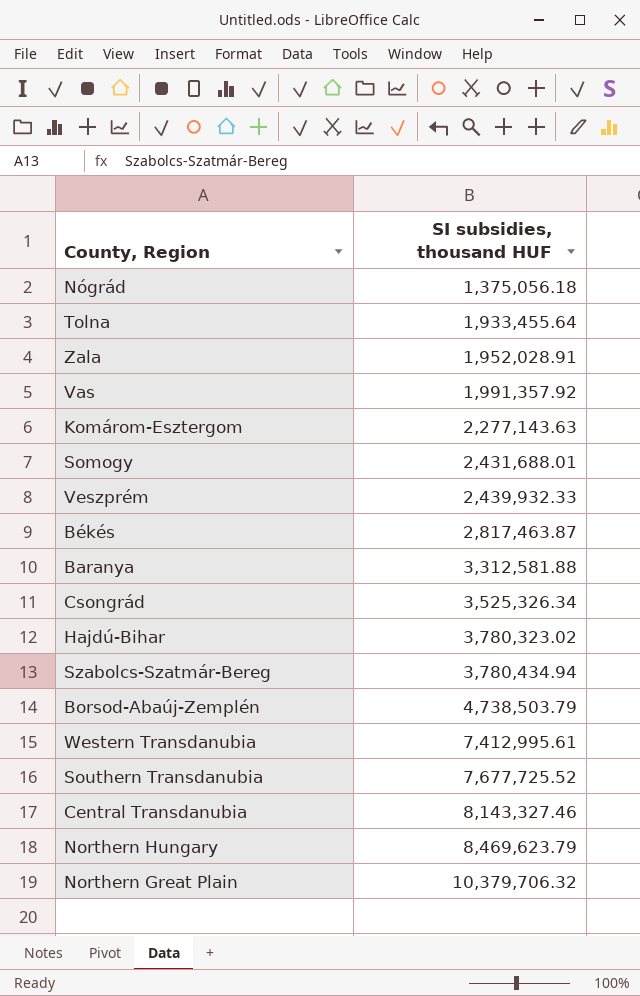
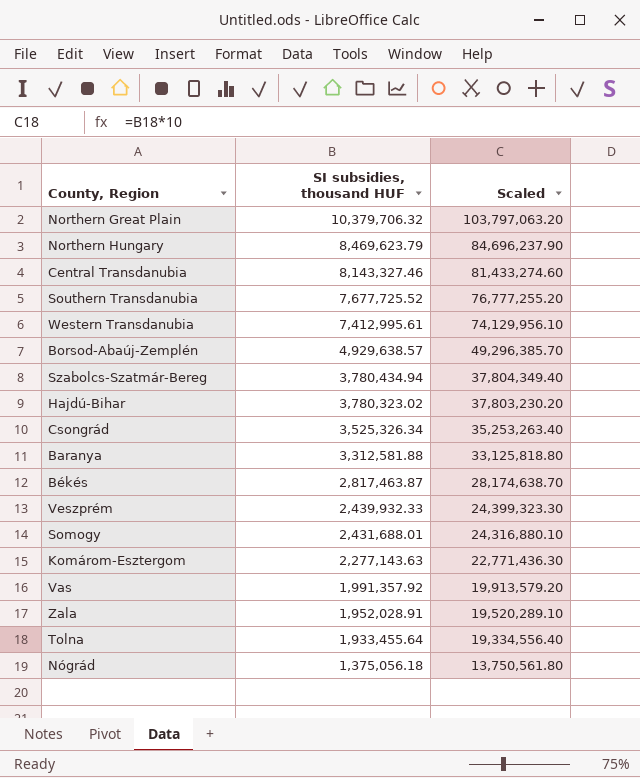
row order: SI subsidies, thousand HUF ascending -> SI subsidies, thousand HUF descending
column Scaled | formula: none -> [SI subsidies, thousand HUF] * 10
Borsod-Abaúj-Zemplén | SI subsidies, thousand HUF: 4,738,503.79 -> 4,929,638.57

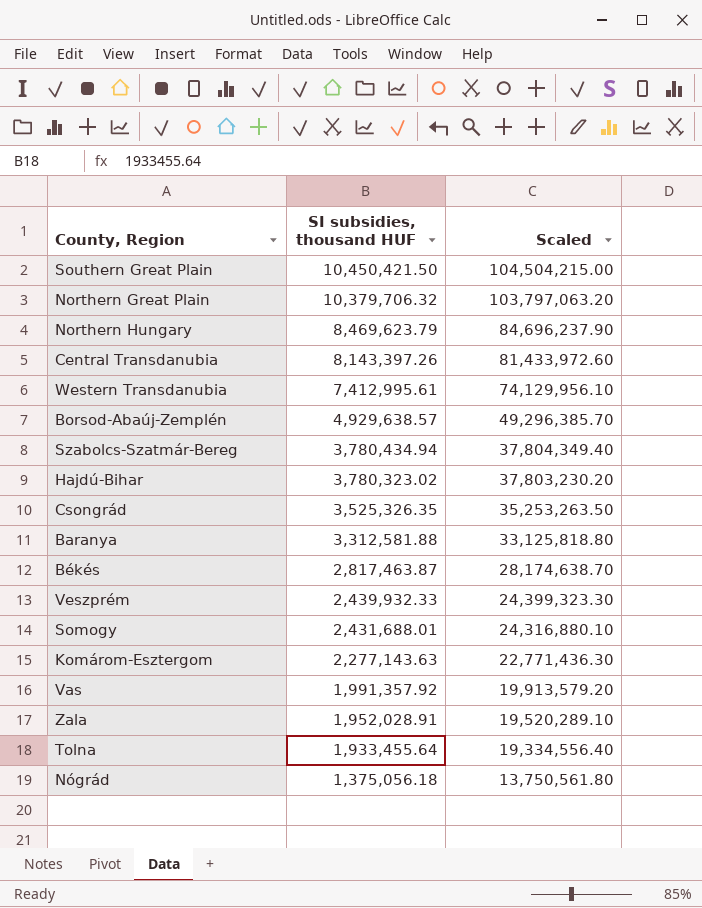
row Southern Transdanubia: 7,677,725.52 | 76,777,255.20 -> none
row Southern Great Plain: none -> 10,450,421.50 | 104,504,215.00
Central Transdanubia | SI subsidies, thousand HUF: 8,143,327.46 -> 8,143,397.26
Central Transdanubia | Scaled: 81,433,274.60 -> 81,433,972.60
Csongrád | SI subsidies, thousand HUF: 3,525,326.34 -> 3,525,326.35
Csongrád | Scaled: 35,253,263.40 -> 35,253,263.50

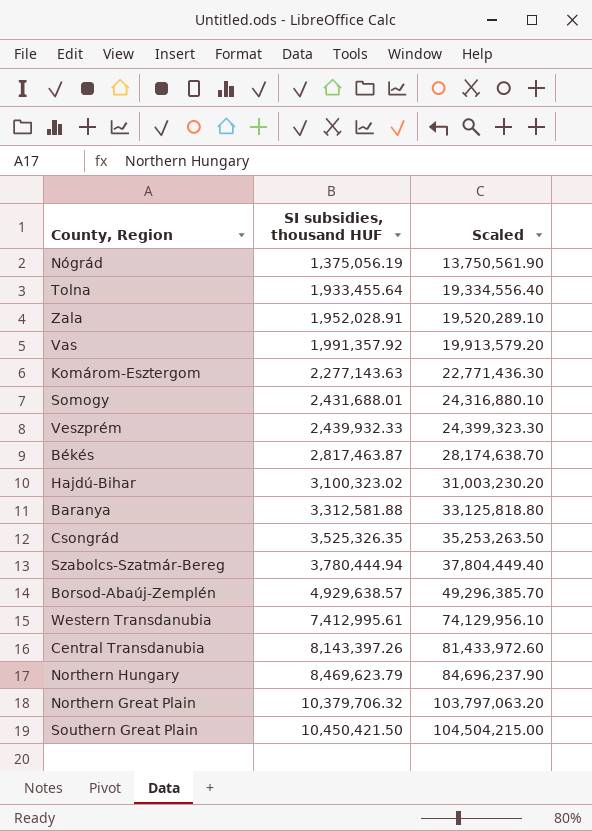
row order: SI subsidies, thousand HUF descending -> SI subsidies, thousand HUF ascending
Nógrád | SI subsidies, thousand HUF: 1,375,056.18 -> 1,375,056.19
Nógrád | Scaled: 13,750,561.80 -> 13,750,561.90
Hajdú-Bihar | SI subsidies, thousand HUF: 3,780,323.02 -> 3,100,323.02
Hajdú-Bihar | Scaled: 37,803,230.20 -> 31,003,230.20
Szabolcs-Szatmár-Bereg | SI subsidies, thousand HUF: 3,780,434.94 -> 3,780,444.94
Szabolcs-Szatmár-Bereg | Scaled: 37,804,349.40 -> 37,804,449.40

